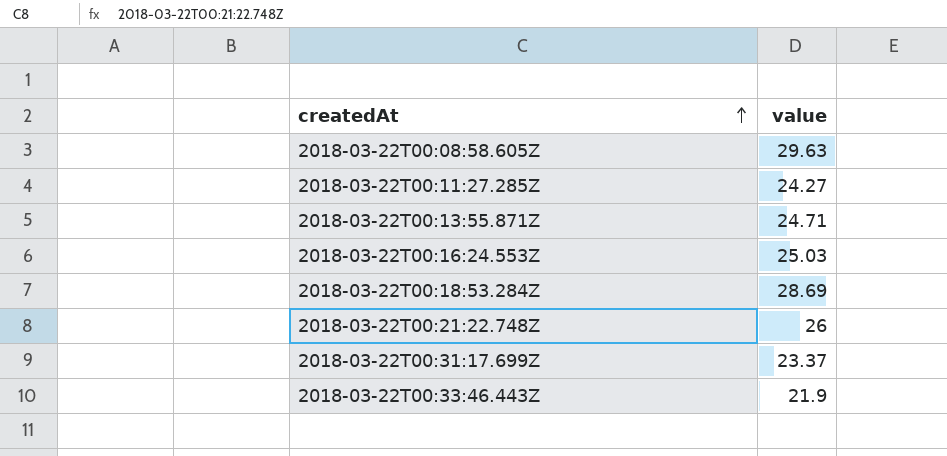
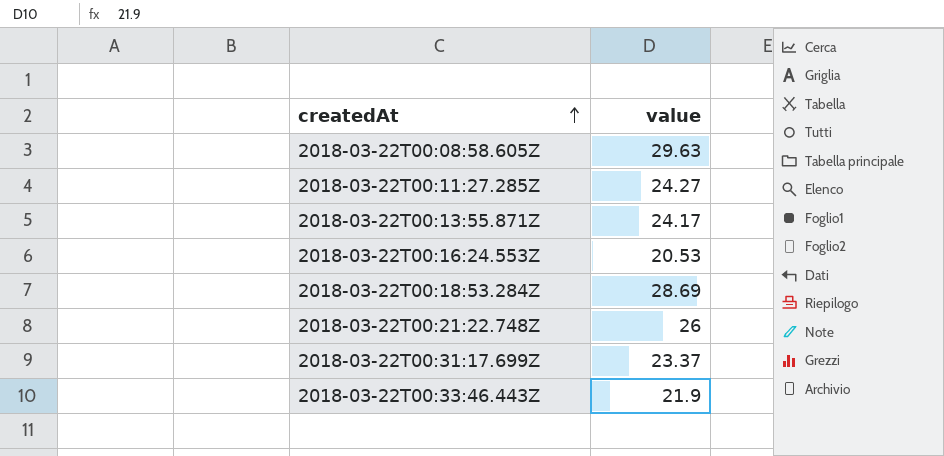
2018-03-22T00:13:55.871Z | value: 24.71 -> 24.17
2018-03-22T00:16:24.553Z | value: 25.03 -> 20.53

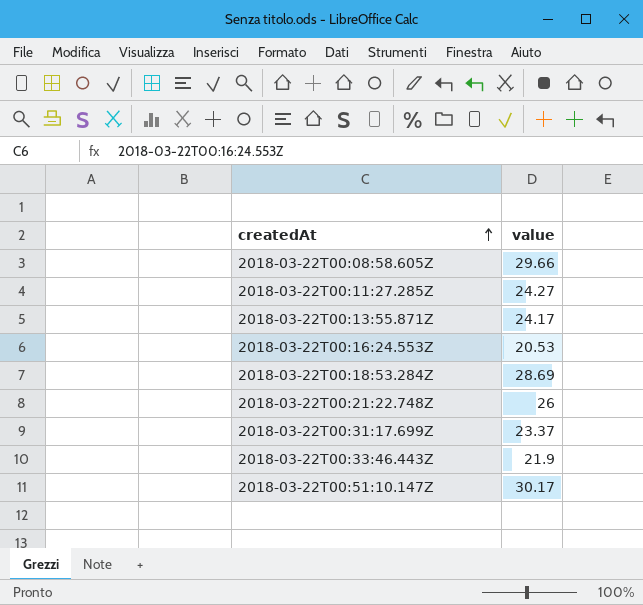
2018-03-22T00:08:58.605Z | value: 29.63 -> 29.66
row 2018-03-22T00:51:10.147Z: none -> 30.17

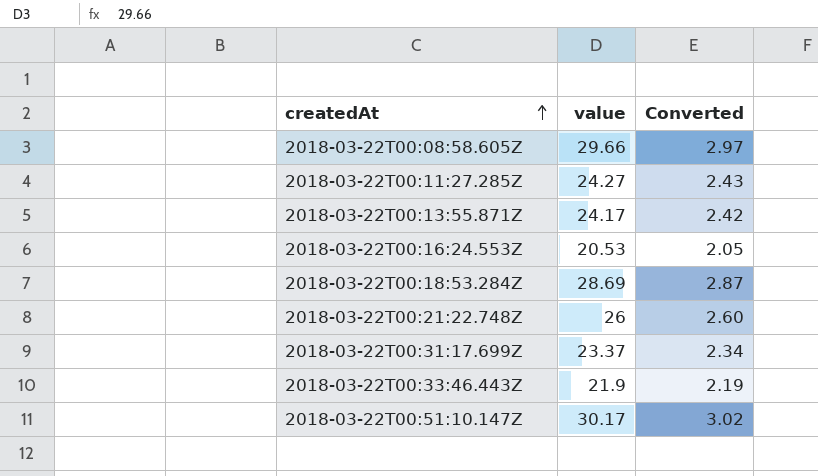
column Converted | formula: none -> [value] * 0.1

